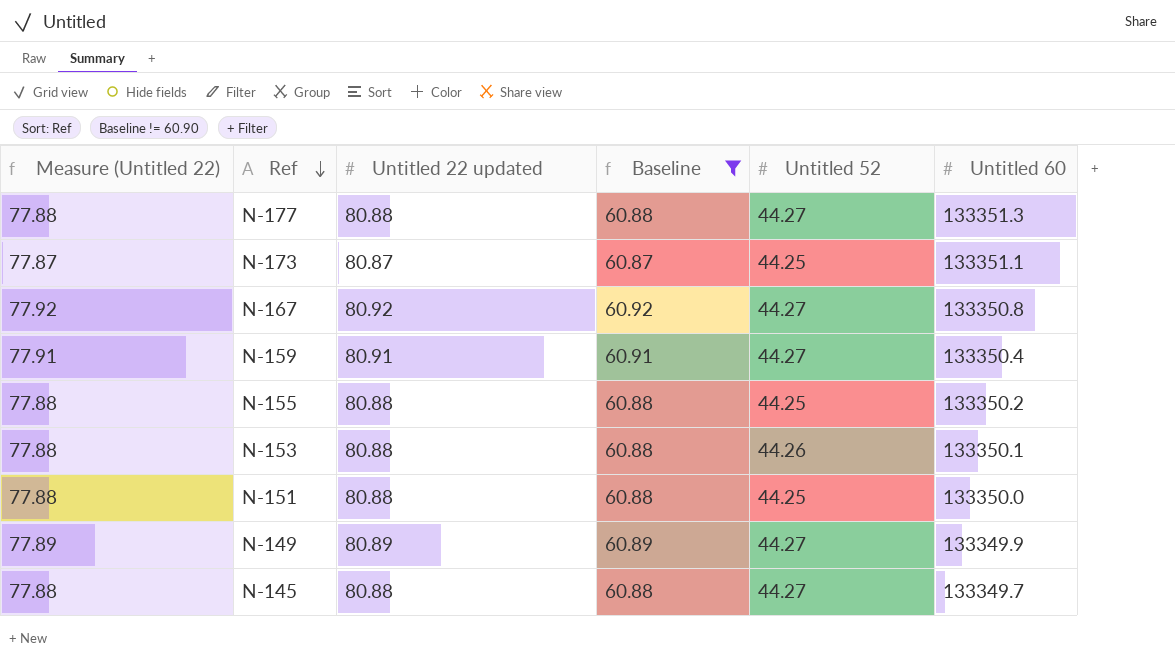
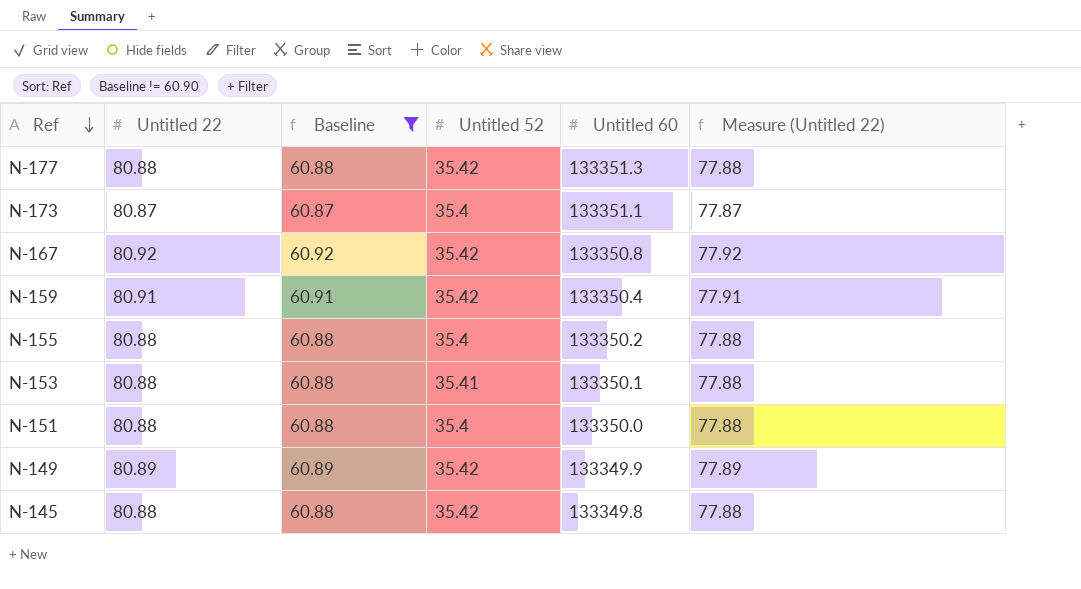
column name: Untitled 22 updated -> Untitled 22
column Measure (Untitled 22) | position: 1 -> 6
N-177 | Untitled 52: 44.27 -> 35.42
N-173 | Untitled 52: 44.25 -> 35.4
N-167 | Untitled 52: 44.27 -> 35.42
N-159 | Untitled 52: 44.27 -> 35.42
N-155 | Untitled 52: 44.25 -> 35.4
N-153 | Untitled 52: 44.26 -> 35.41
N-151 | Untitled 52: 44.25 -> 35.4
N-149 | Untitled 52: 44.27 -> 35.42
N-145 | Untitled 52: 44.27 -> 35.42
N-145 | Untitled 60: 133349.7 -> 133349.8

